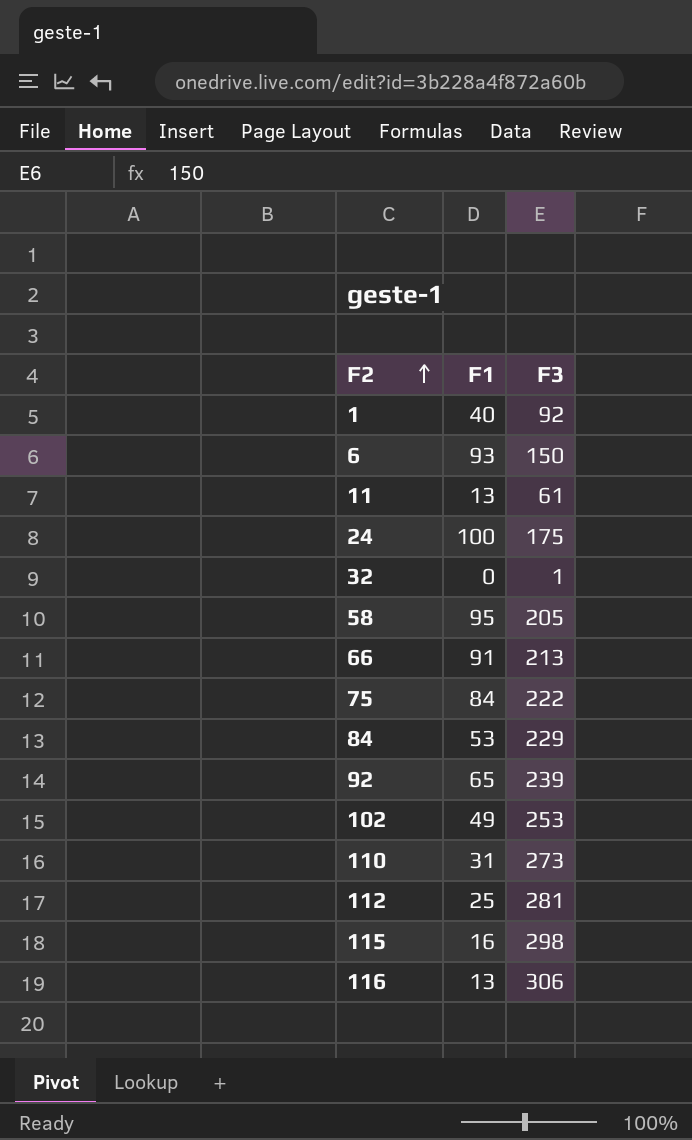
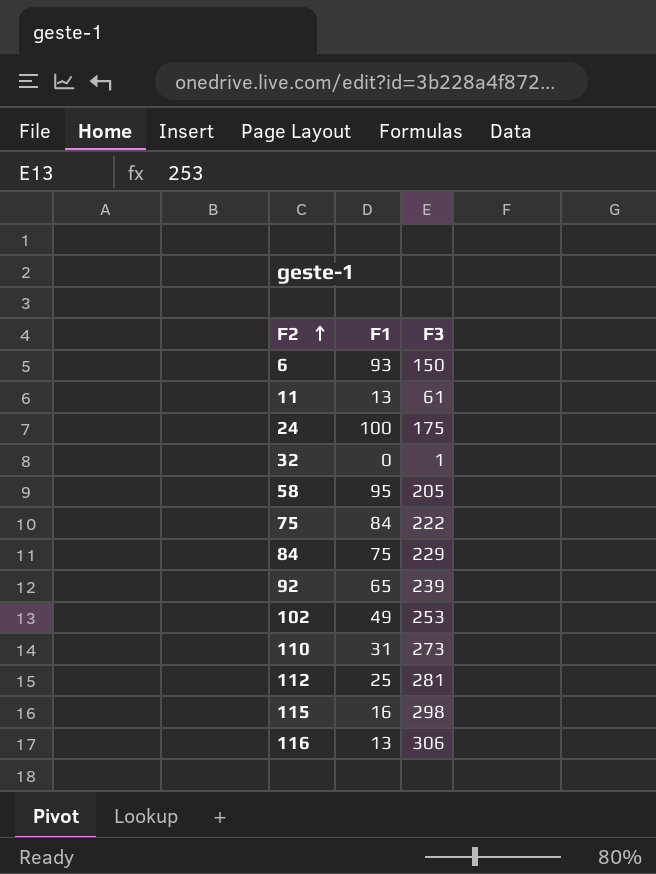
row 1: 40 | 92 -> none
row 66: 91 | 213 -> none
84 | F1: 53 -> 75

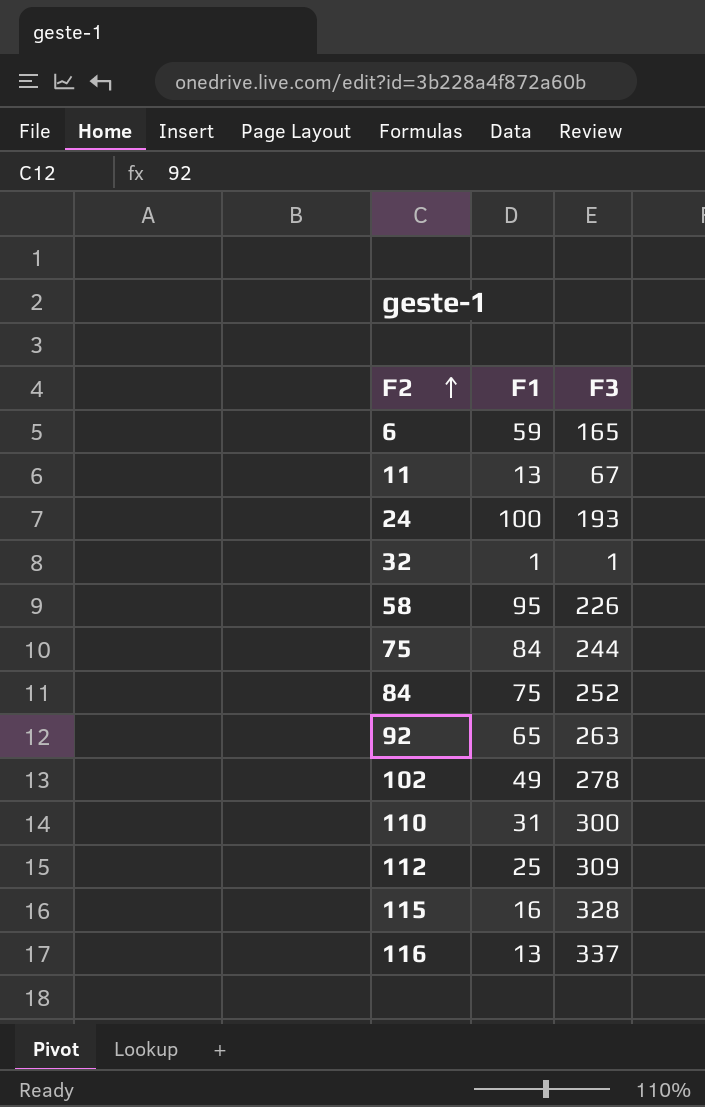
6 | F1: 93 -> 59
6 | F3: 150 -> 165
11 | F3: 61 -> 67
24 | F3: 175 -> 193
32 | F1: 0 -> 1
58 | F3: 205 -> 226
75 | F3: 222 -> 244
84 | F3: 229 -> 252
92 | F3: 239 -> 263
102 | F3: 253 -> 278
110 | F3: 273 -> 300
112 | F3: 281 -> 309
115 | F3: 298 -> 328
116 | F3: 306 -> 337

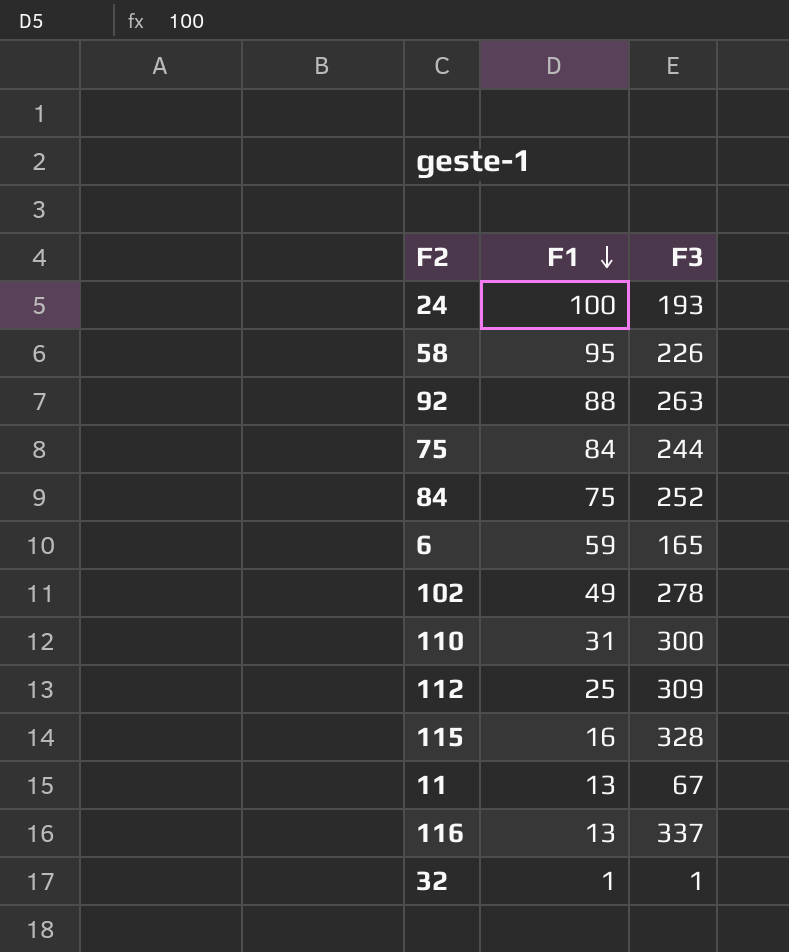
row order: F2 ascending -> F1 descending
92 | F1: 65 -> 88

